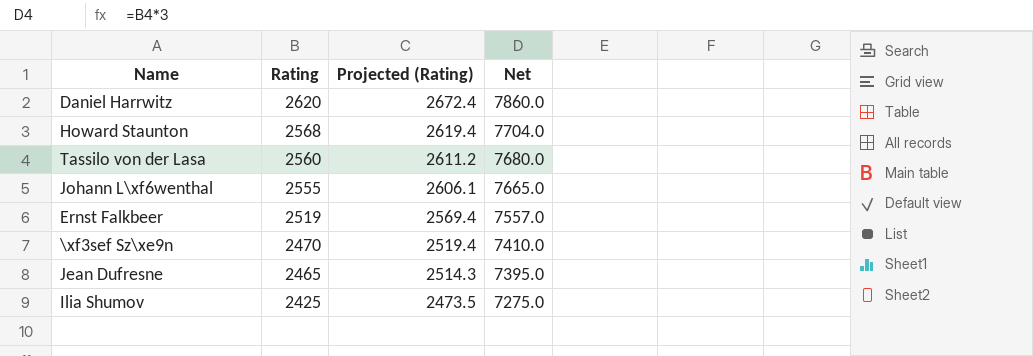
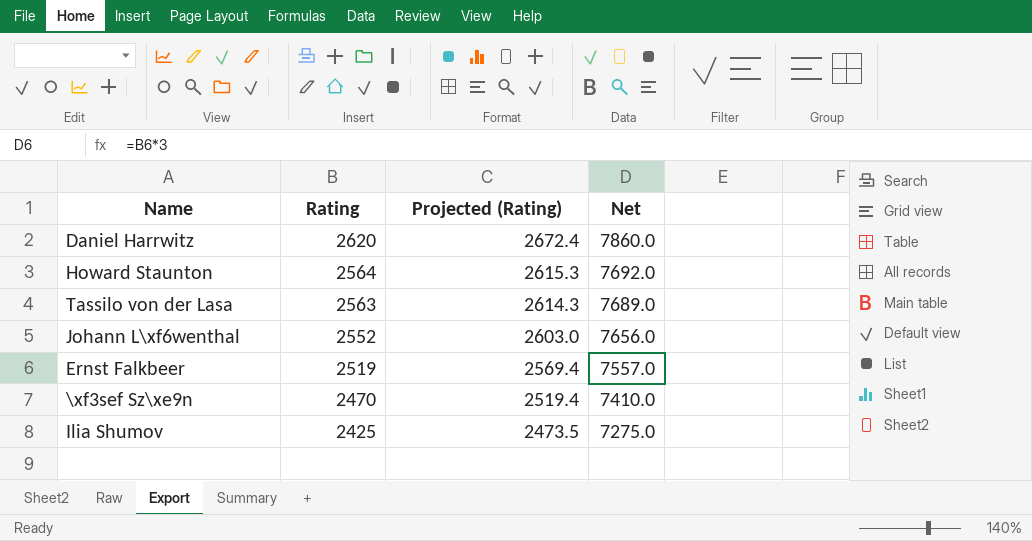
row Jean Dufresne: 2465 | 2514.3 | 7395.0 -> none
Howard Staunton | Rating: 2568 -> 2564
Howard Staunton | Projected (Rating): 2619.4 -> 2615.3
Howard Staunton | Net: 7704.0 -> 7692.0
Tassilo von der Lasa | Rating: 2560 -> 2563
Tassilo von der Lasa | Projected (Rating): 2611.2 -> 2614.3
Tassilo von der Lasa | Net: 7680.0 -> 7689.0
Johann L\xf6wenthal | Rating: 2555 -> 2552
Johann L\xf6wenthal | Projected (Rating): 2606.1 -> 2603.0
Johann L\xf6wenthal | Net: 7665.0 -> 7656.0

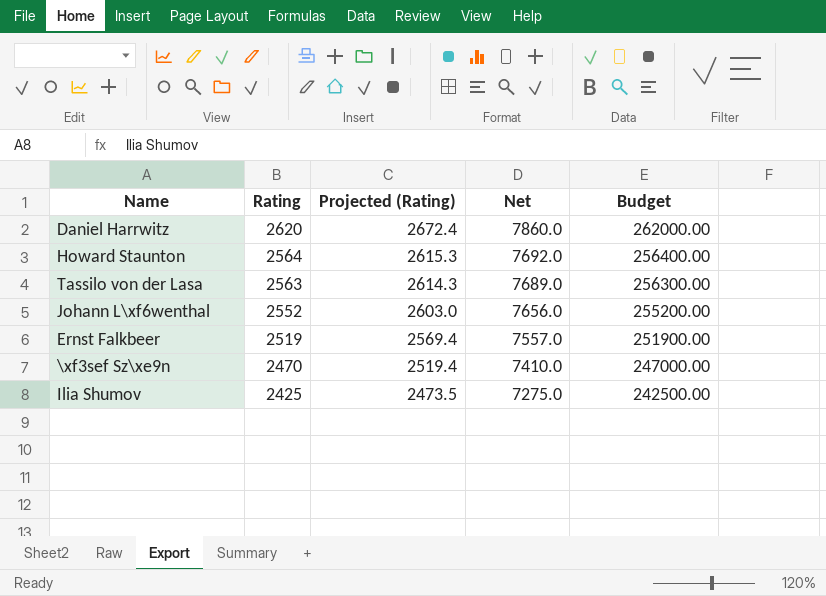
column Budget | formula: none -> [Rating] * 100

